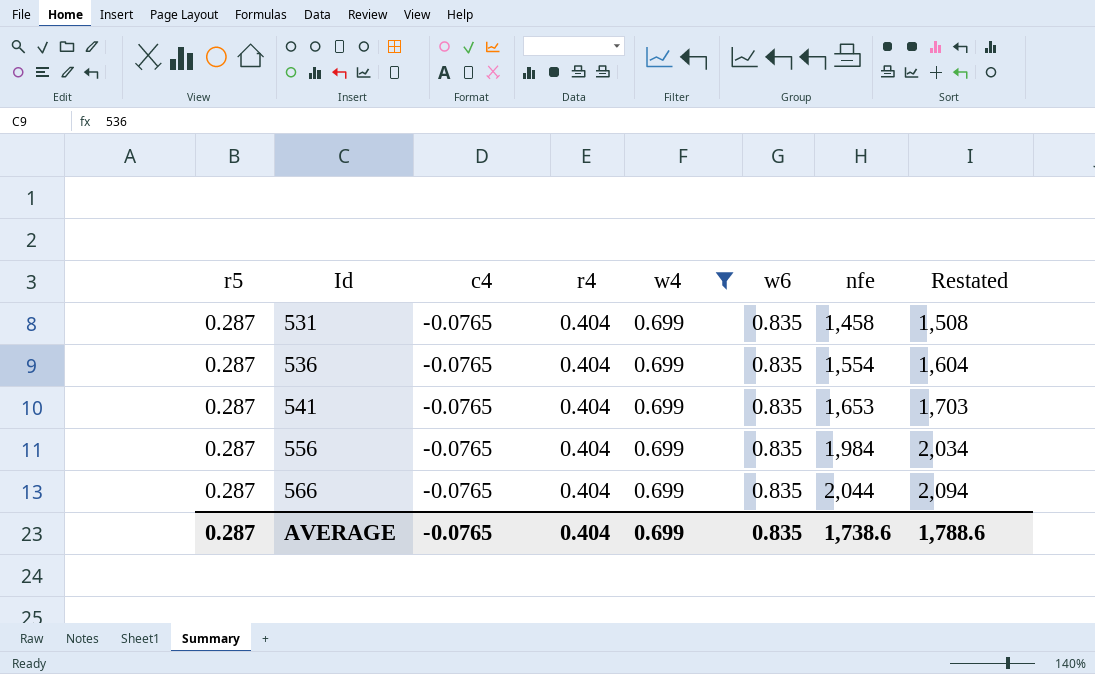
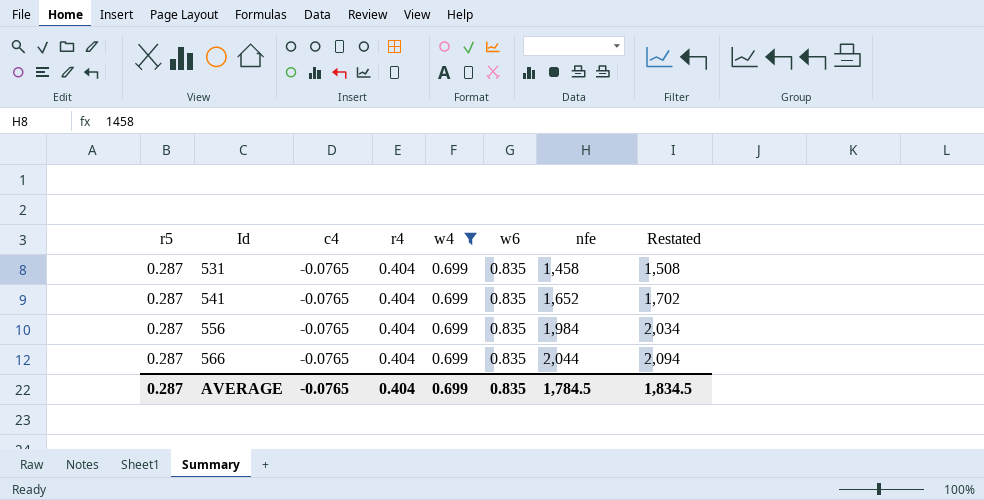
row 536: 0.287 | -0.0765 | 0.404 | 0.699 | 0.835 | 1,554 | 1,604 -> none
541 | nfe: 1,653 -> 1,652
541 | Restated: 1,703 -> 1,702
AVERAGE | nfe: 1,738.6 -> 1,784.5
AVERAGE | Restated: 1,788.6 -> 1,834.5

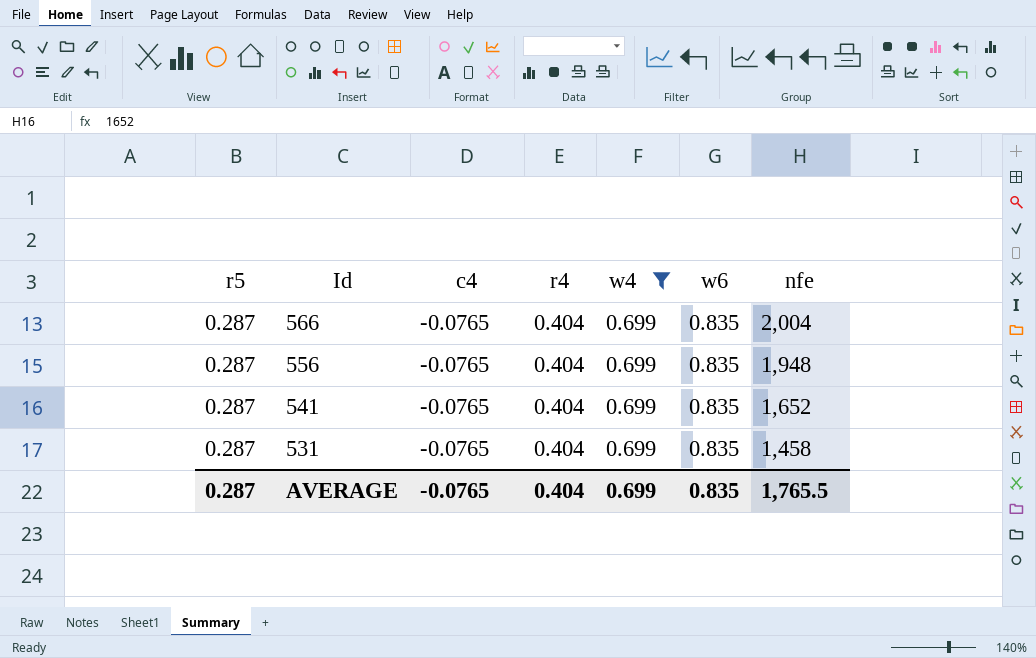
row order: Id ascending -> Id descending
column Restated | formula: [nfe] + 50 -> none
566 | nfe: 2,044 -> 2,004
556 | nfe: 1,984 -> 1,948
AVERAGE | nfe: 1,784.5 -> 1,765.5

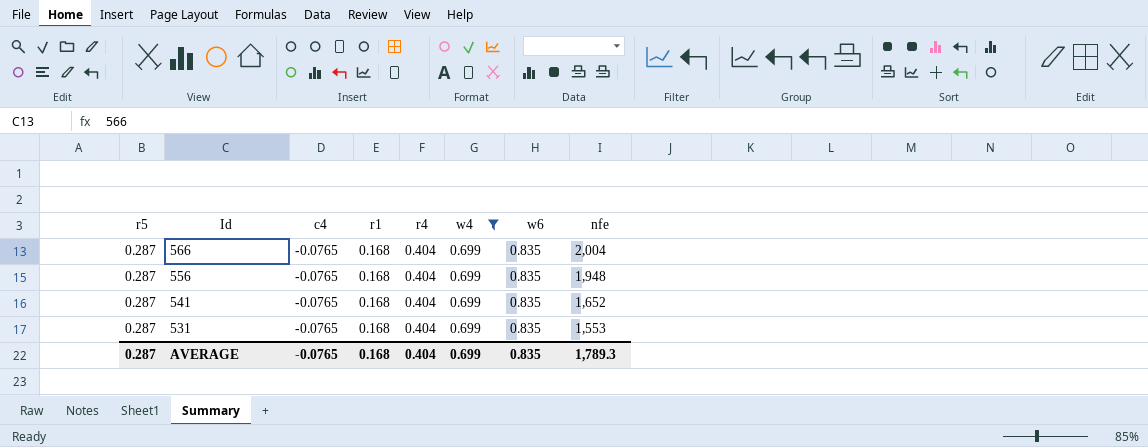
column r1 | position: none -> 4
531 | nfe: 1,458 -> 1,553
AVERAGE | nfe: 1,765.5 -> 1,789.3

